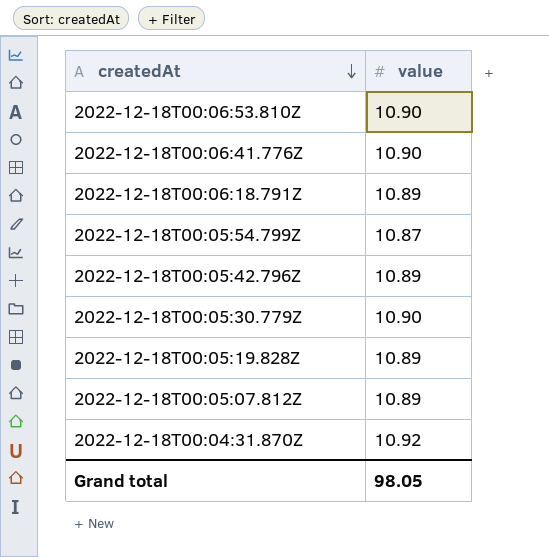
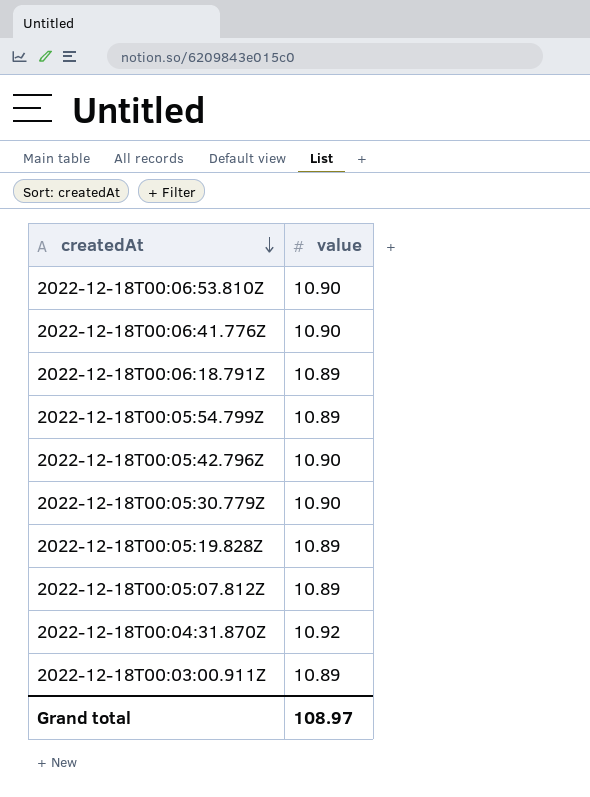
2022-12-18T00:05:54.799Z | value: 10.87 -> 10.89
2022-12-18T00:05:42.796Z | value: 10.89 -> 10.90
row 2022-12-18T00:03:00.911Z: none -> 10.89
Grand total | value: 98.05 -> 108.97

